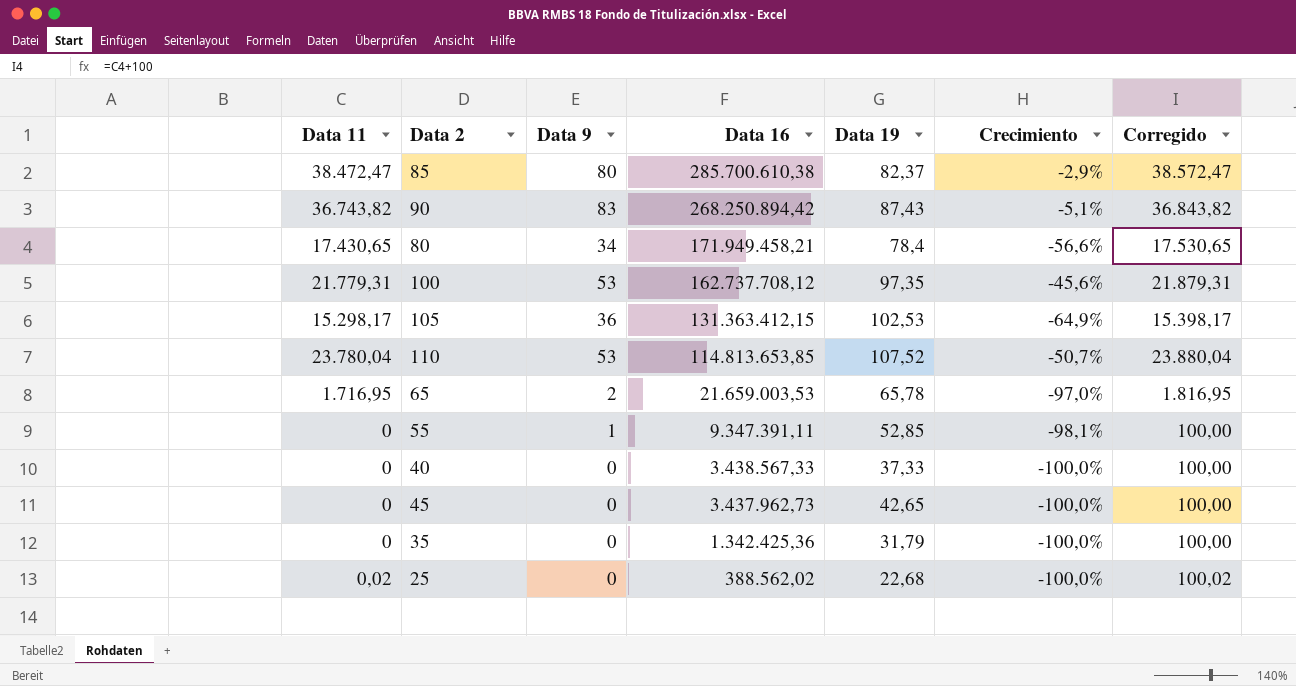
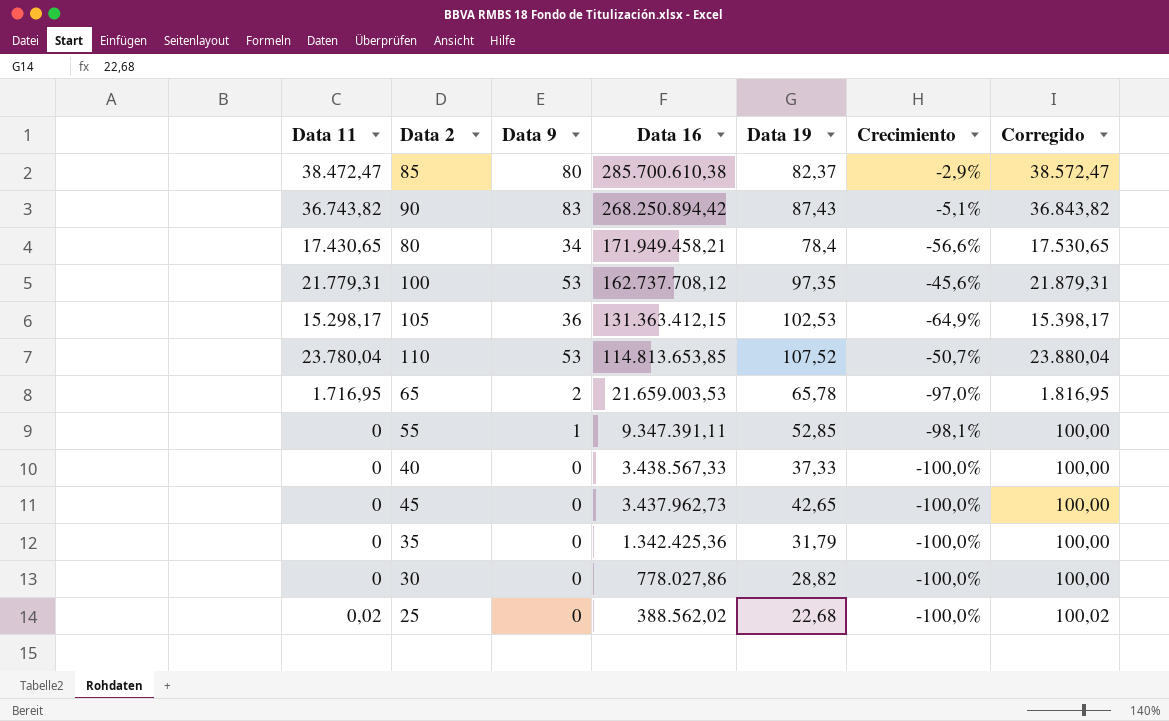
row 30: none -> 0 | 0 | 778.027,86 | 28,82 | -100,0% | 100,00

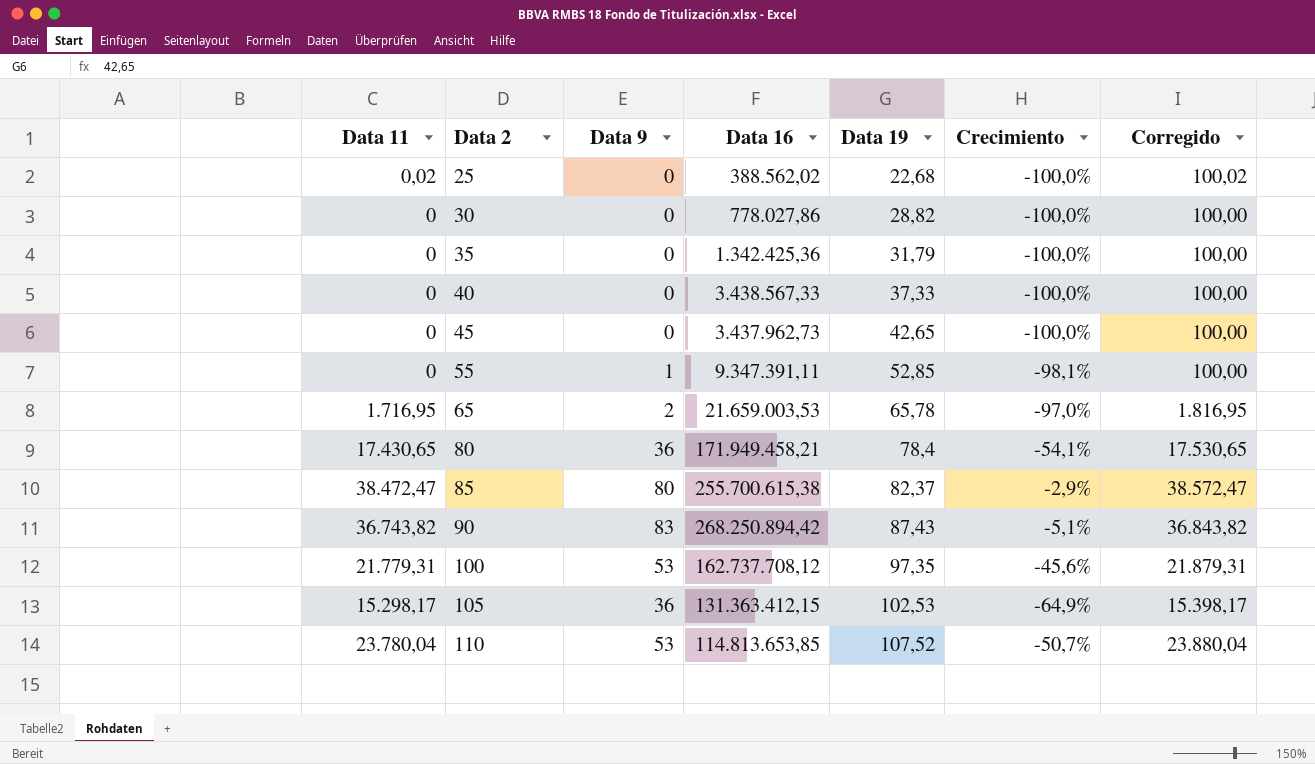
row order: Data 16 descending -> Data 2 ascending
80 | Data 9: 34 -> 36
80 | Crecimiento: -56,6% -> -54,1%
85 | Data 16: 285.700.610,38 -> 255.700.615,38

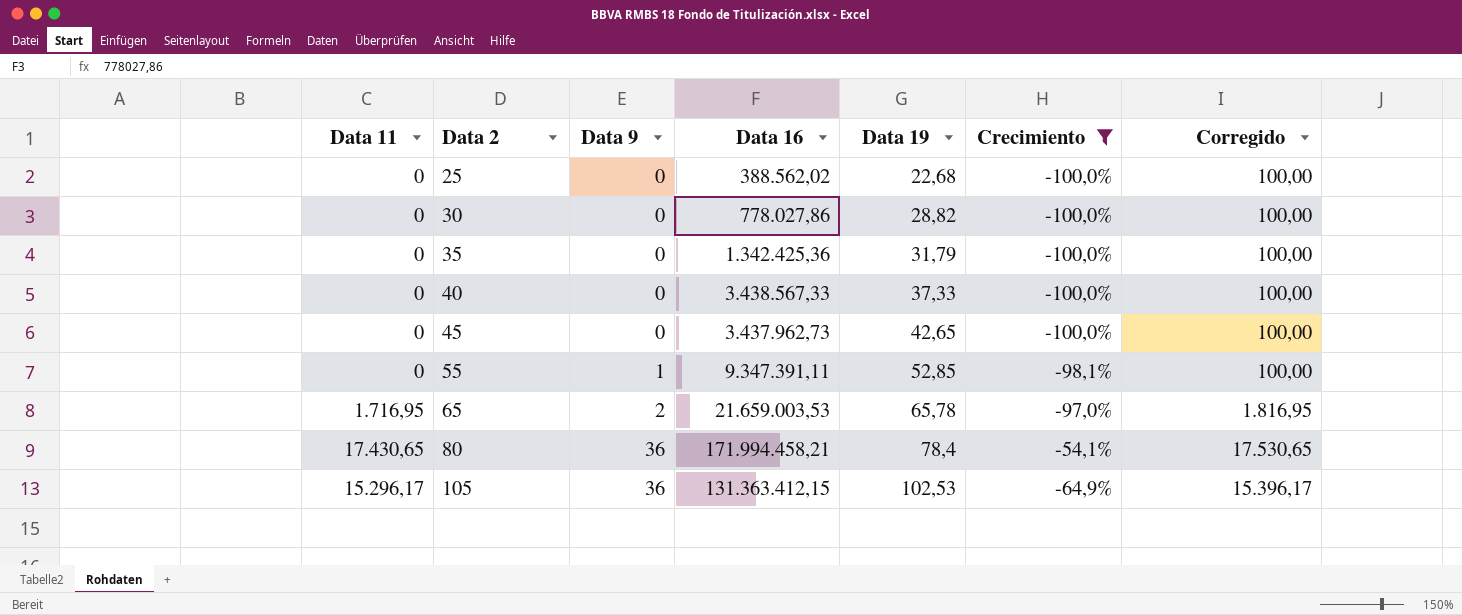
filter: none -> Crecimiento <= -54,1%
25 | Data 11: 0,02 -> 0
25 | Corregido: 100,02 -> 100,00
80 | Data 16: 171.949.458,21 -> 171.994.458,21
105 | Data 11: 15.298,17 -> 15.296,17
105 | Corregido: 15.398,17 -> 15.396,17

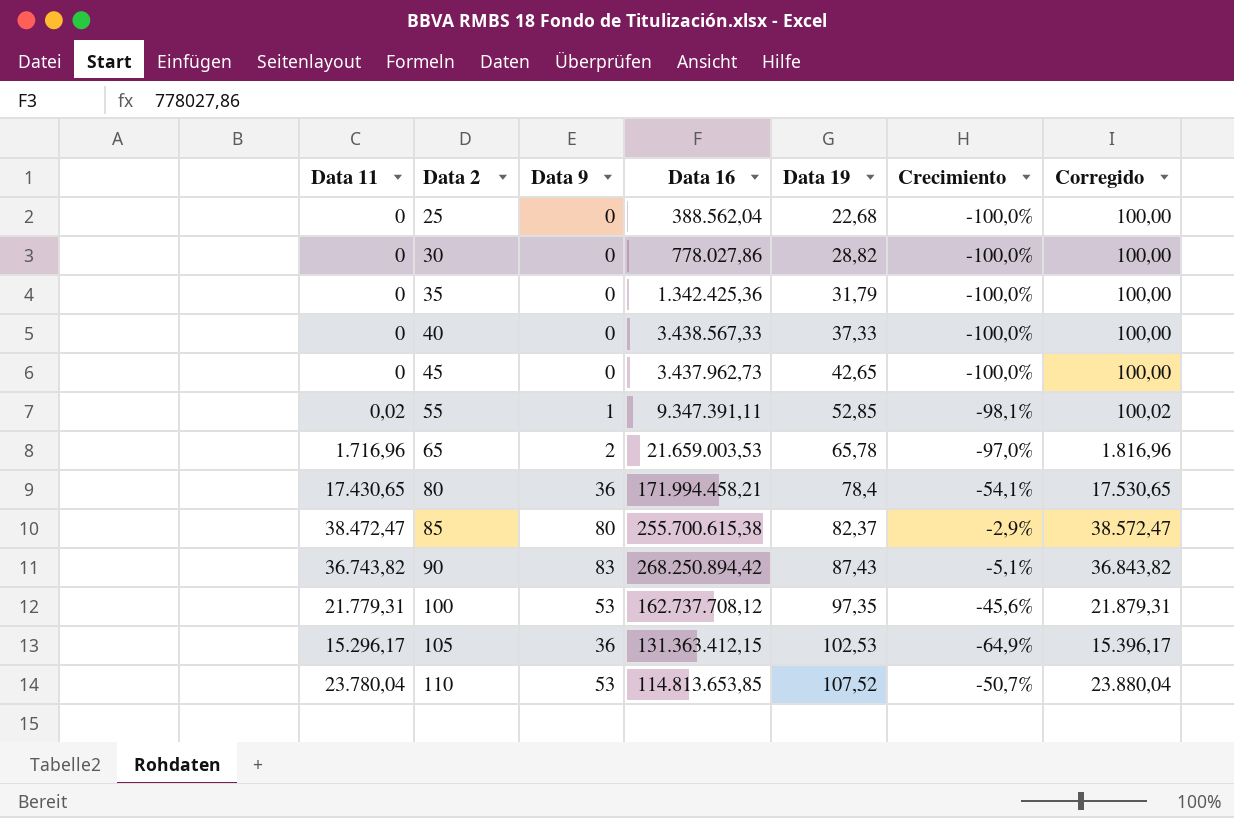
filter: Crecimiento <= -54,1% -> none
25 | Data 16: 388.562,02 -> 388.562,04
55 | Data 11: 0 -> 0,02
55 | Corregido: 100,00 -> 100,02
65 | Data 11: 1.716,95 -> 1.716,96
65 | Corregido: 1.816,95 -> 1.816,96

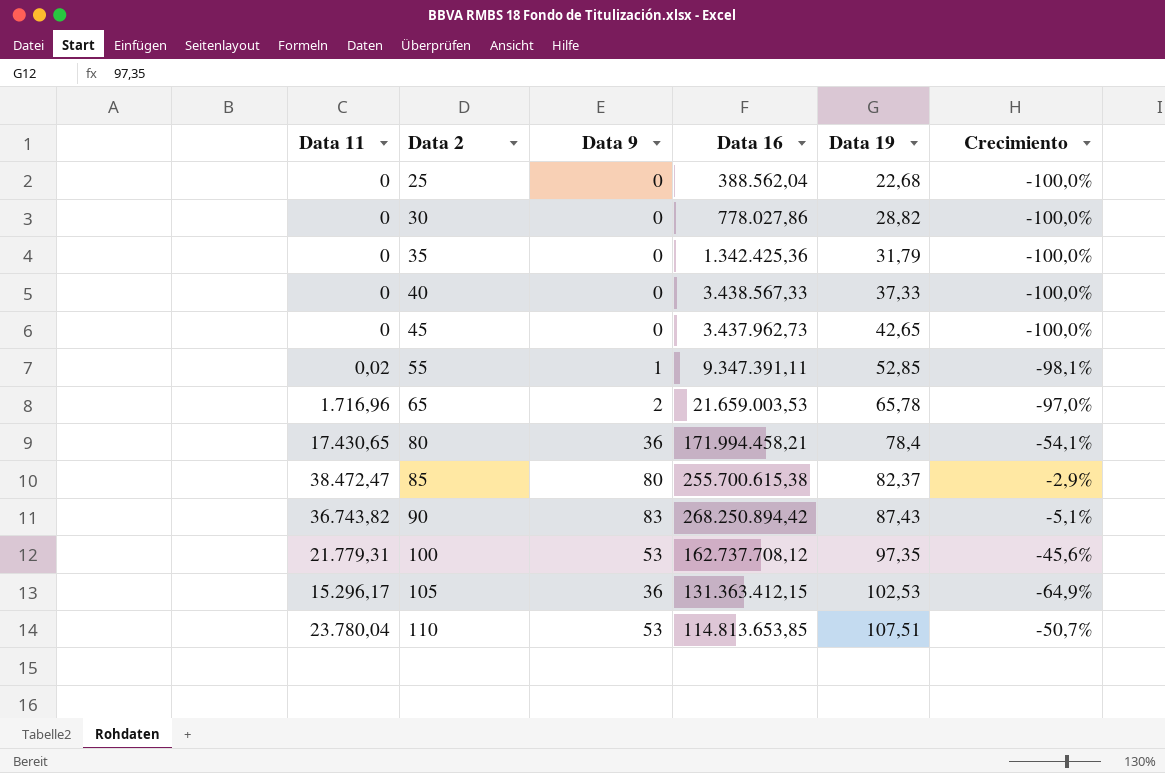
column Corregido | formula: [Data 11] + 100 -> none
110 | Data 19: 107,52 -> 107,51

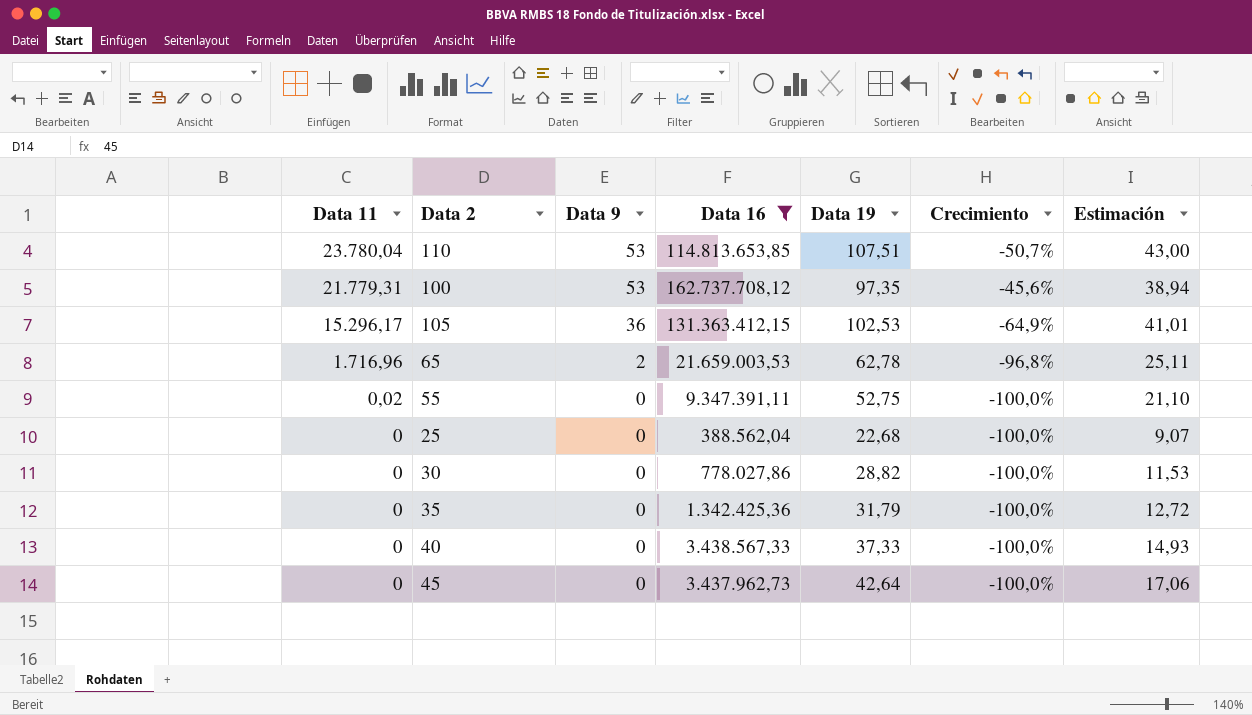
filter: none -> Data 16 <= 162.737.708,12
row order: Data 2 ascending -> Data 11 descending
column Estimación | formula: none -> [Data 19] * 0,4
65 | Data 19: 65,78 -> 62,78
65 | Crecimiento: -97,0% -> -96,8%
55 | Data 9: 1 -> 0
55 | Data 19: 52,85 -> 52,75
55 | Crecimiento: -98,1% -> -100,0%
45 | Data 19: 42,65 -> 42,64

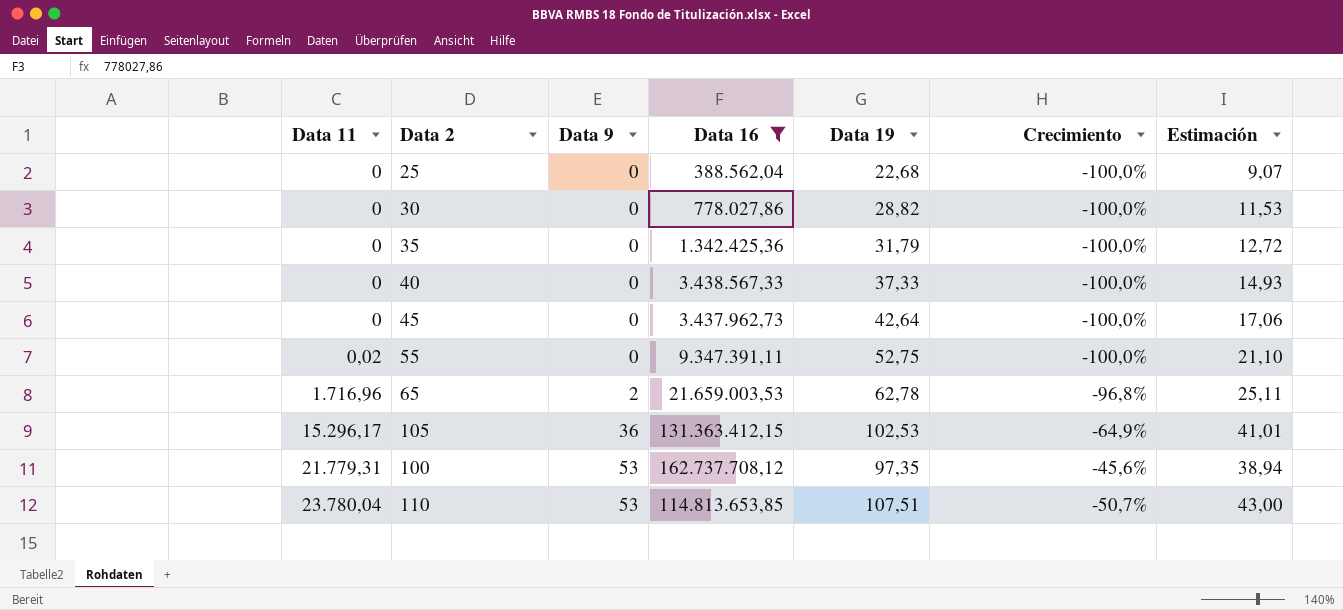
row order: Data 11 descending -> Data 11 ascending

